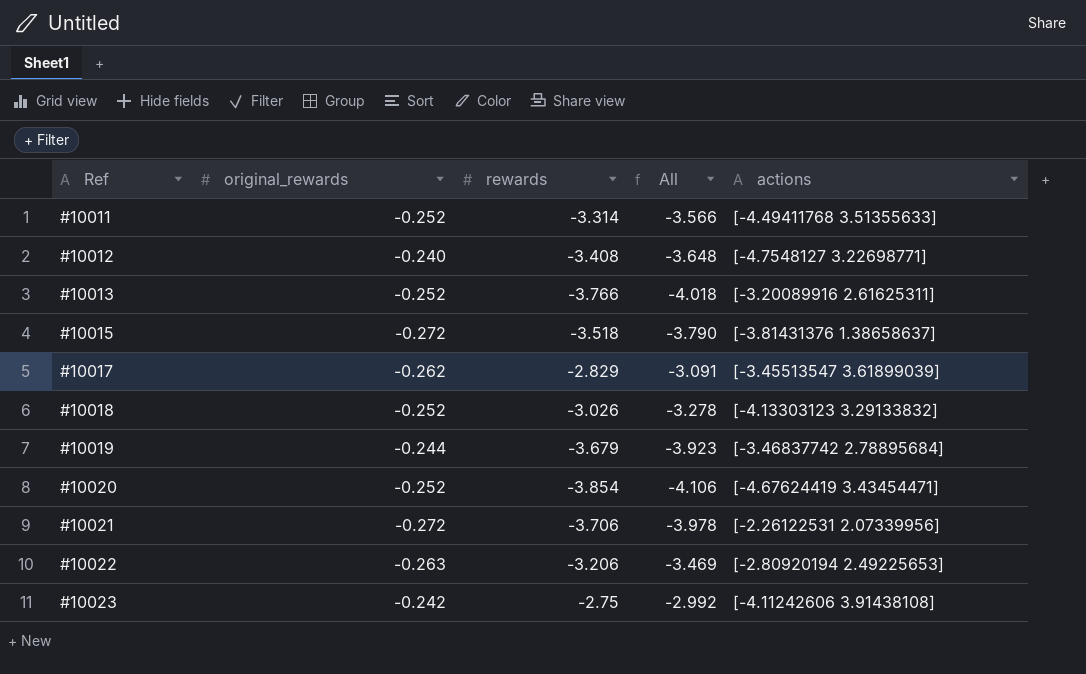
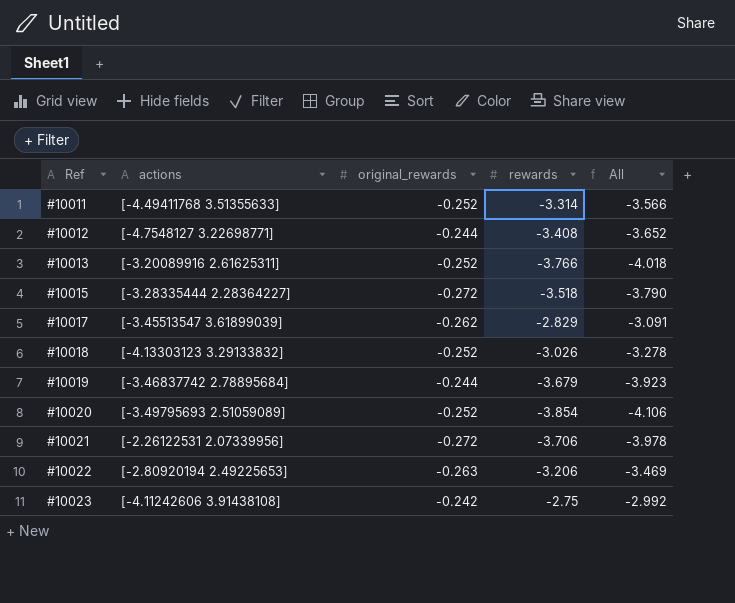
column actions | position: 5 -> 2
#10012 | original_rewards: -0.240 -> -0.244
#10012 | All: -3.648 -> -3.652
#10015 | actions: [-3.81431376 1.38658637] -> [-3.28335444 2.28364227]
#10020 | actions: [-4.67624419 3.43454471] -> [-3.49795693 2.51059089]

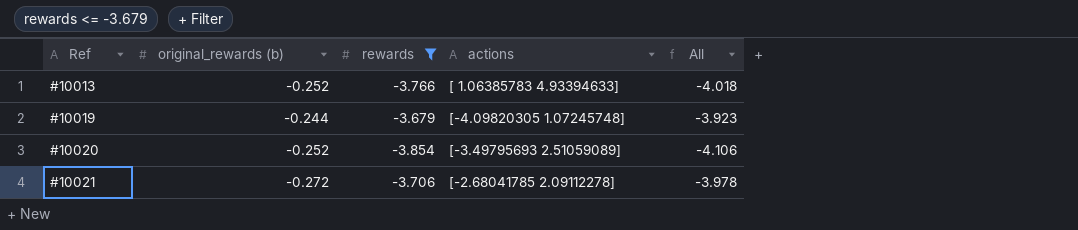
filter: none -> rewards <= -3.679
column name: original_rewards -> original_rewards (b)
column actions | position: 2 -> 4
#10013 | actions: [-3.20089916 2.61625311] -> [ 1.06385783 4.93394633]
#10019 | actions: [-3.46837742 2.78895684] -> [-4.09820305 1.07245748]
#10021 | actions: [-2.26122531 2.07339956] -> [-2.68041785 2.09112278]

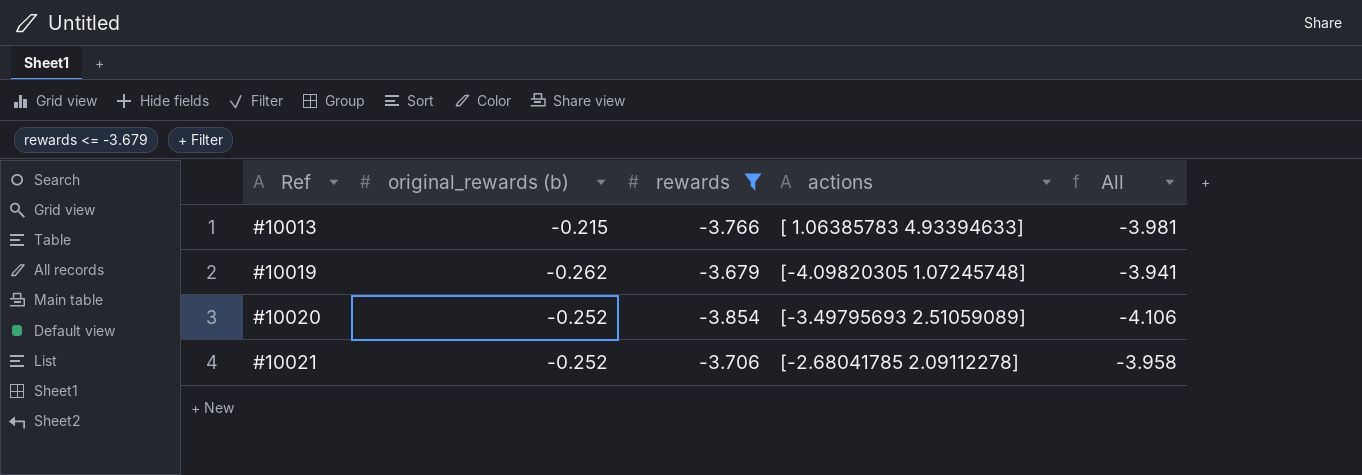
#10013 | original_rewards (b): -0.252 -> -0.215
#10013 | All: -4.018 -> -3.981
#10019 | original_rewards (b): -0.244 -> -0.262
#10019 | All: -3.923 -> -3.941
#10021 | original_rewards (b): -0.272 -> -0.252
#10021 | All: -3.978 -> -3.958

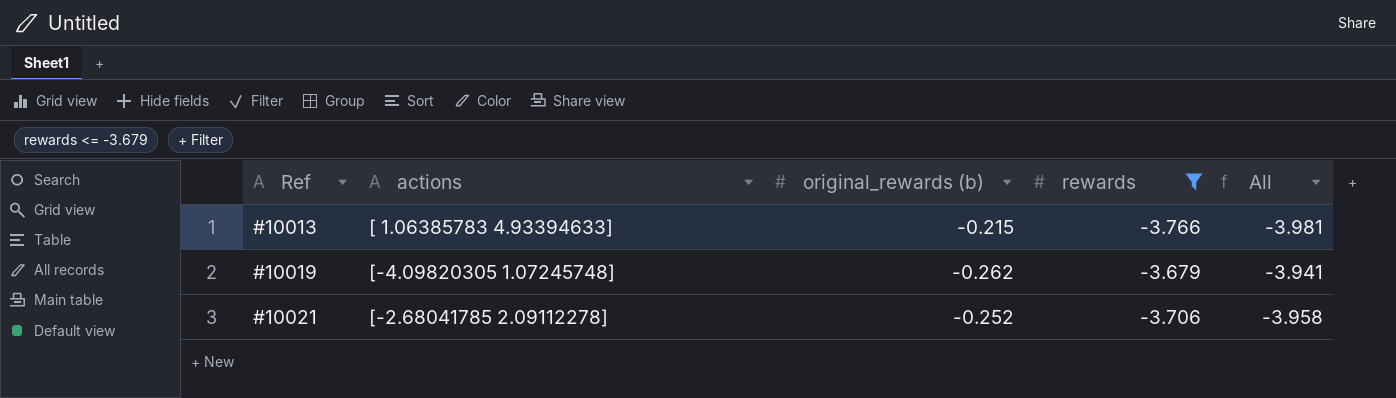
column actions | position: 4 -> 2
row #10020: -0.252 | -3.854 | [-3.49795693 2.51059089] | -4.106 -> none

